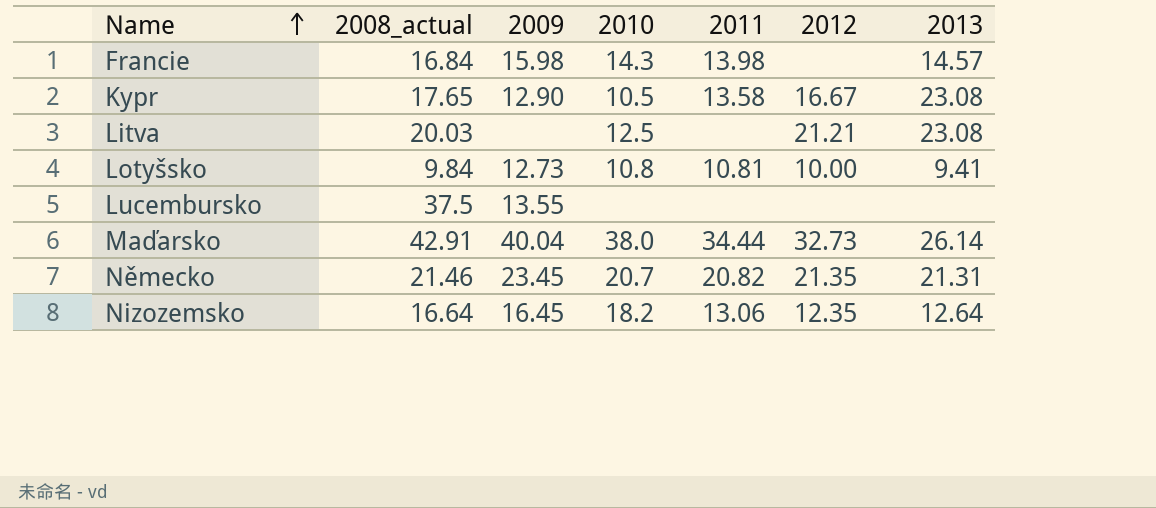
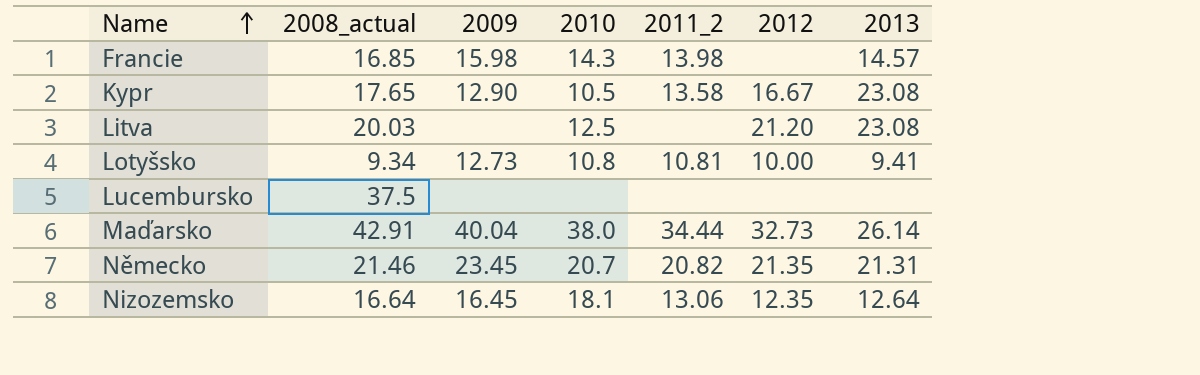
column name: 2011 -> 2011_2
Francie | 2008_actual: 16.84 -> 16.85
Litva | 2012: 21.21 -> 21.20
Lotyšsko | 2008_actual: 9.84 -> 9.34
Lucembursko | 2009: 13.55 -> none
Nizozemsko | 2010: 18.2 -> 18.1

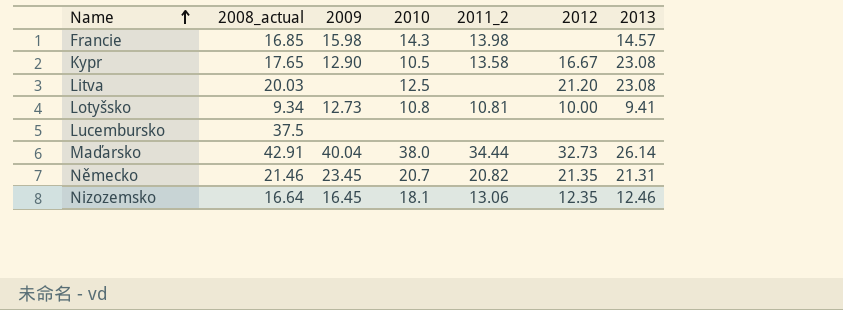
Nizozemsko | 2013: 12.64 -> 12.46

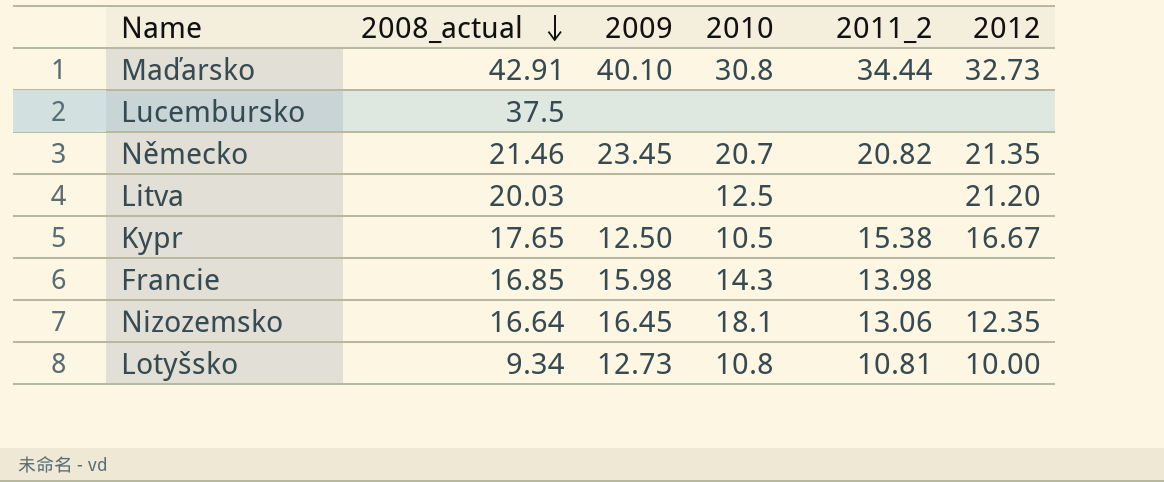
row order: Name ascending -> 2008_actual descending
column 2013 | position: 7 -> none
Maďarsko | 2009: 40.04 -> 40.10
Maďarsko | 2010: 38.0 -> 30.8
Kypr | 2009: 12.90 -> 12.50
Kypr | 2011_2: 13.58 -> 15.38

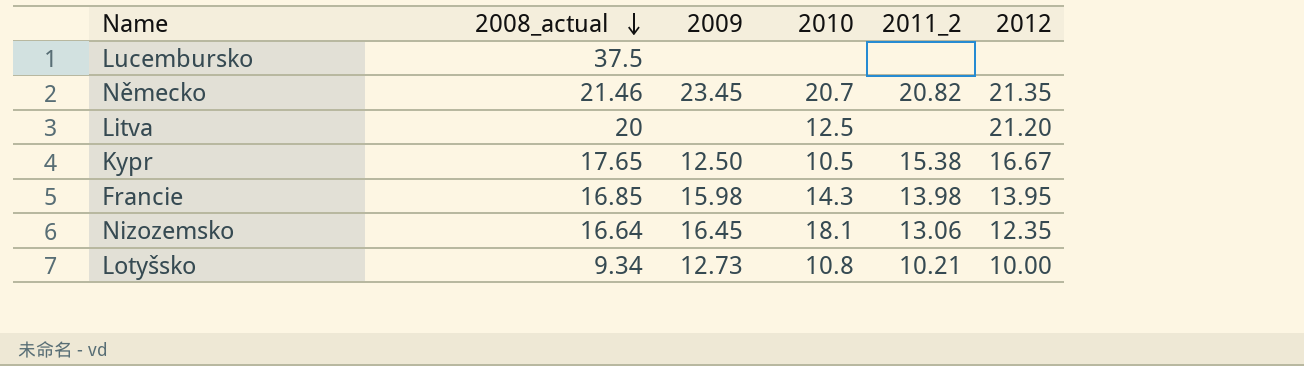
row Maďarsko: 42.91 | 40.10 | 30.8 | 34.44 | 32.73 -> none
Litva | 2008_actual: 20.03 -> 20
Francie | 2012: none -> 13.95
Lotyšsko | 2011_2: 10.81 -> 10.21

